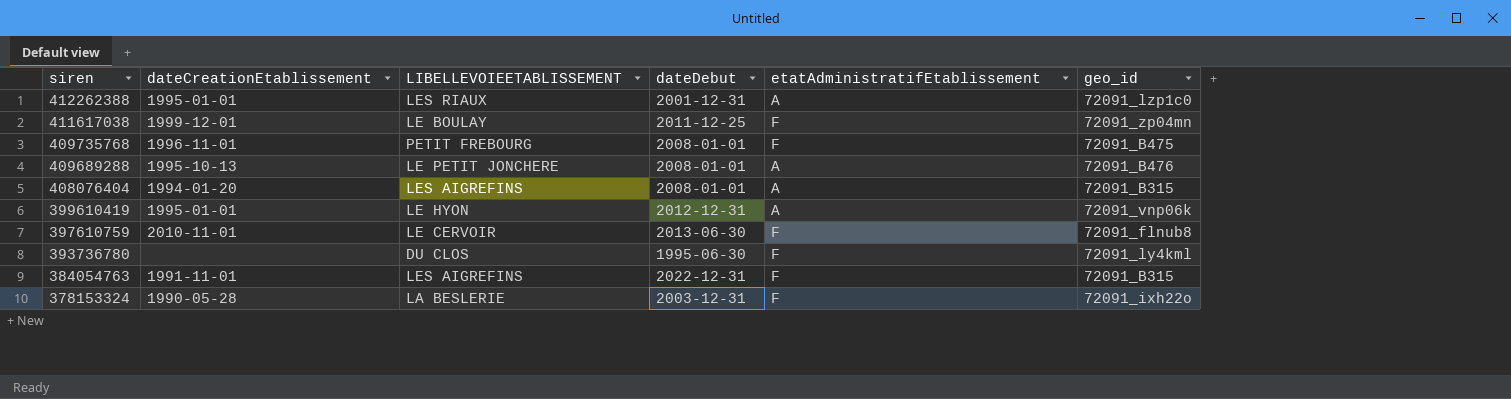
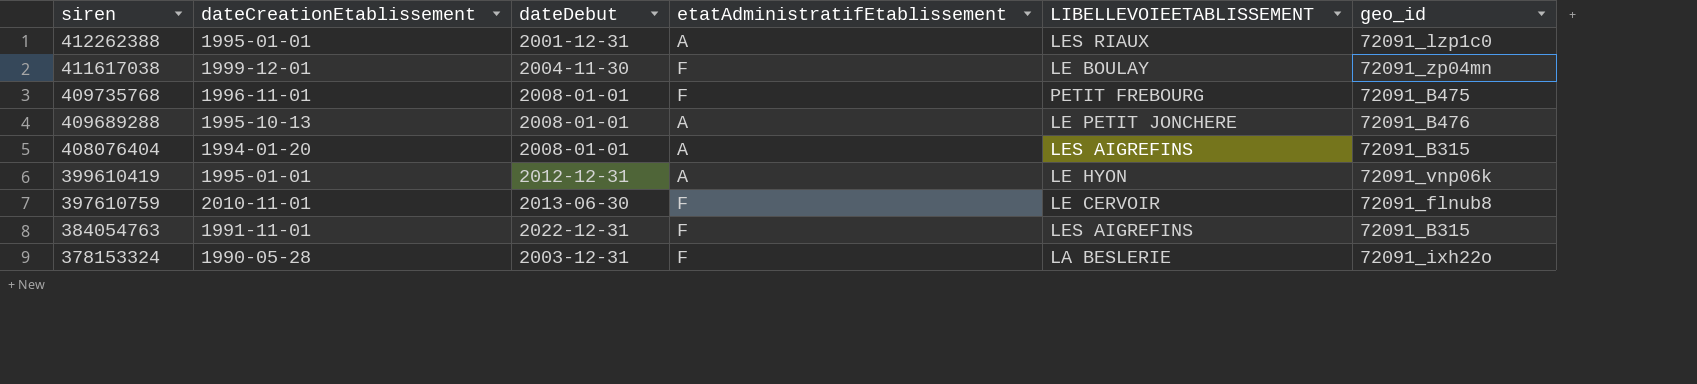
column LIBELLEVOIEETABLISSEMENT | position: 3 -> 5
row 393736780: none | DU CLOS | 1995-06-30 | F | 72091_ly4kml -> none
411617038 | dateDebut: 2011-12-25 -> 2004-11-30

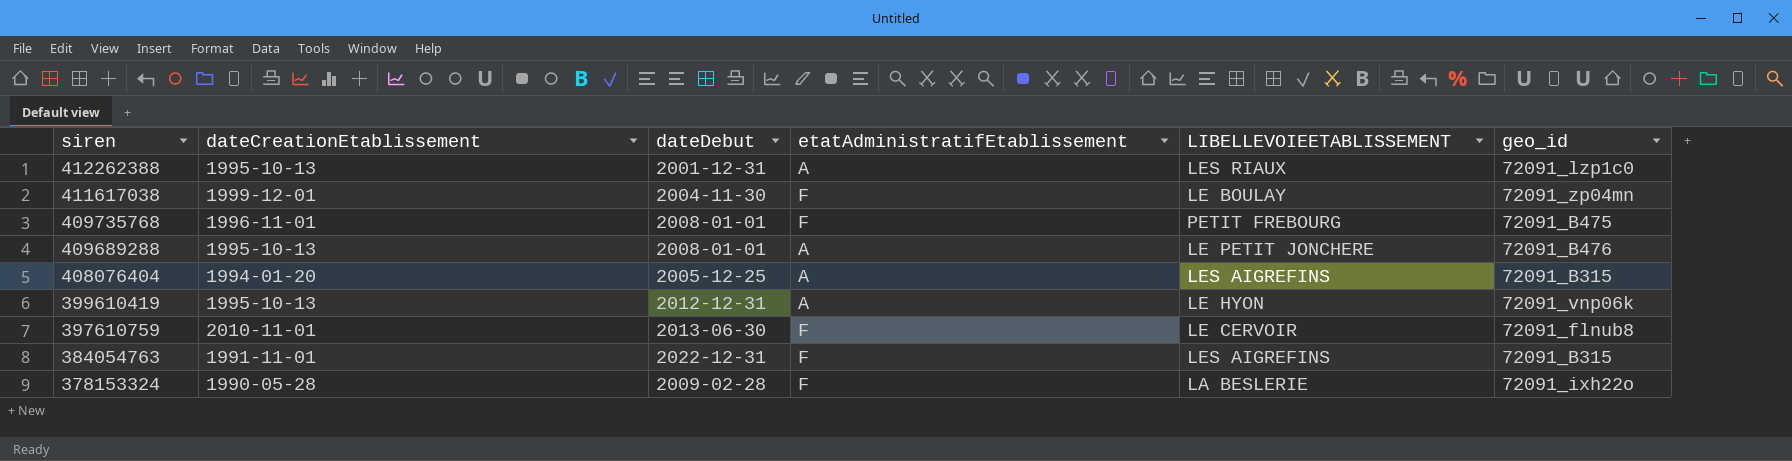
412262388 | dateCreationEtablissement: 1995-01-01 -> 1995-10-13
408076404 | dateDebut: 2008-01-01 -> 2005-12-25
399610419 | dateCreationEtablissement: 1995-01-01 -> 1995-10-13
378153324 | dateDebut: 2003-12-31 -> 2009-02-28

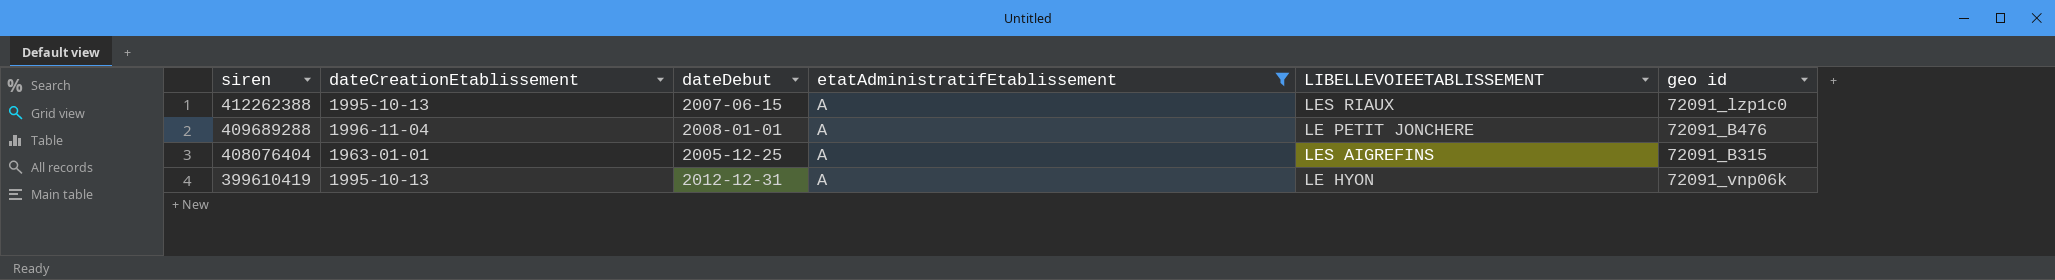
filter: none -> etatAdministratifEtablissement = A
column name: geo_id -> geo id
412262388 | dateDebut: 2001-12-31 -> 2007-06-15
409689288 | dateCreationEtablissement: 1995-10-13 -> 1996-11-04
408076404 | dateCreationEtablissement: 1994-01-20 -> 1963-01-01

